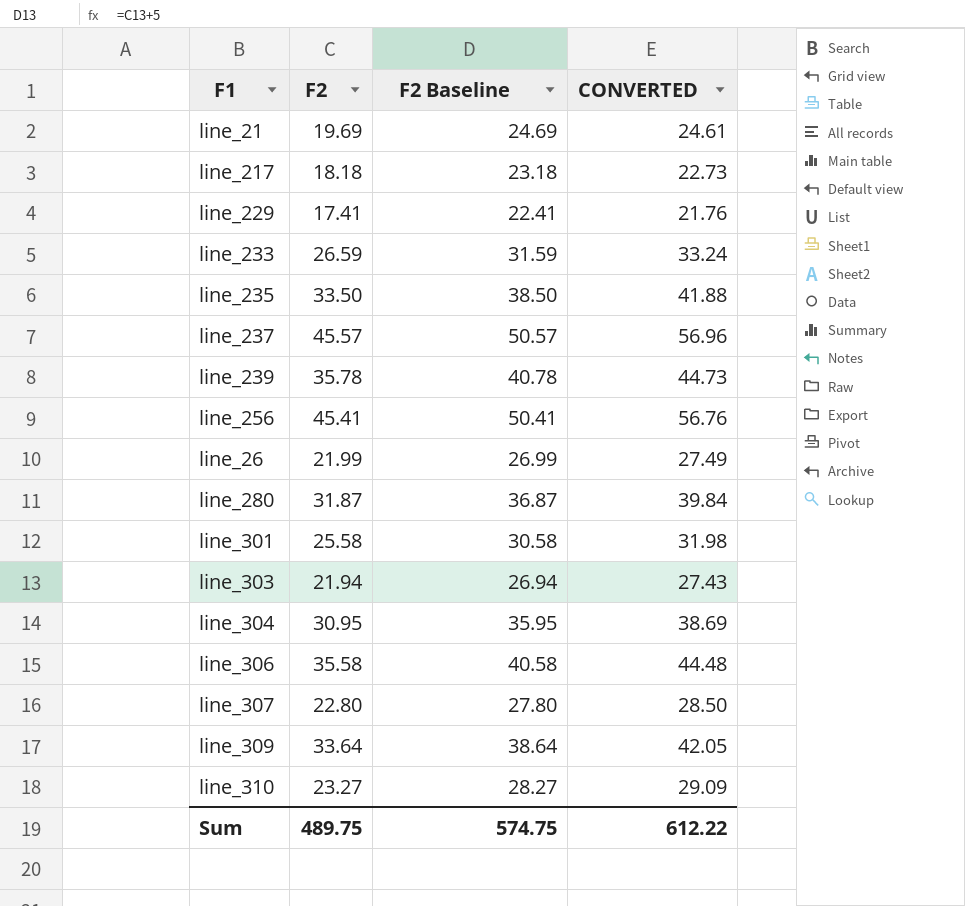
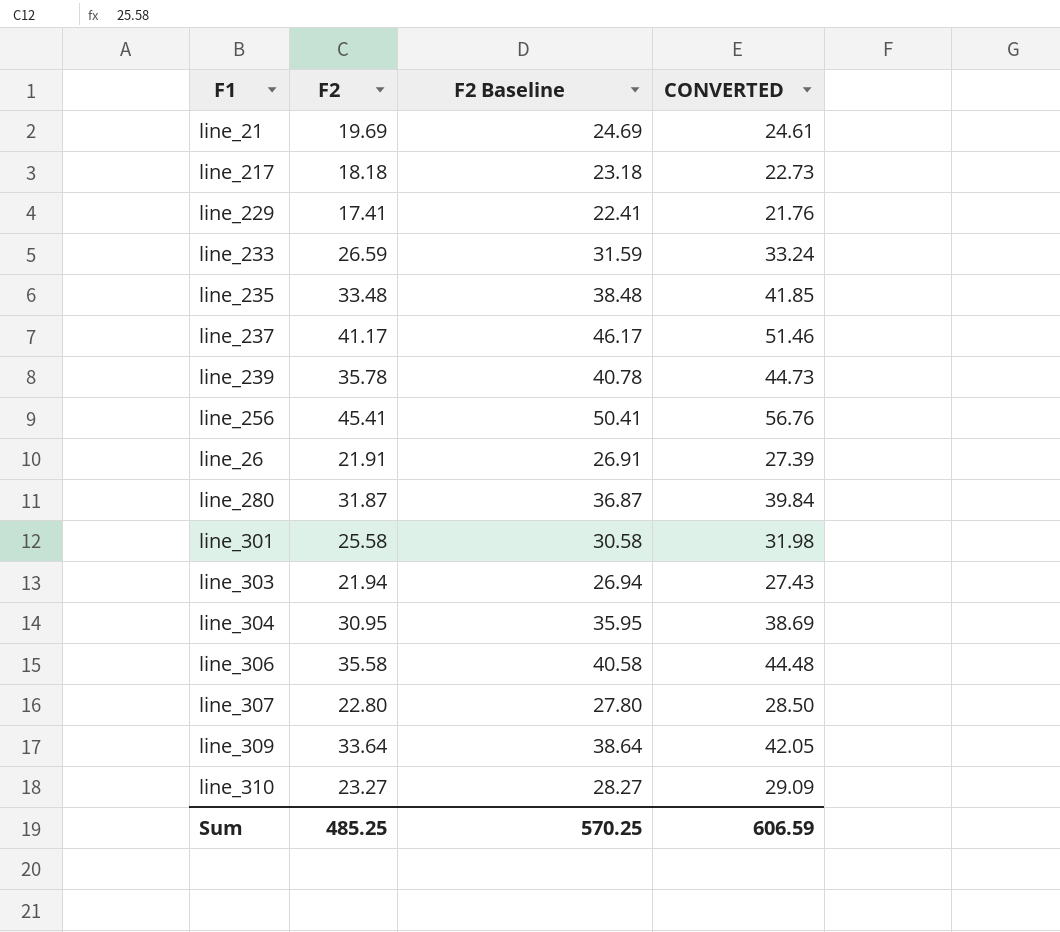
line_235 | F2: 33.50 -> 33.48
line_235 | F2 Baseline: 38.50 -> 38.48
line_235 | CONVERTED: 41.88 -> 41.85
line_237 | F2: 45.57 -> 41.17
line_237 | F2 Baseline: 50.57 -> 46.17
line_237 | CONVERTED: 56.96 -> 51.46
line_26 | F2: 21.99 -> 21.91
line_26 | F2 Baseline: 26.99 -> 26.91
line_26 | CONVERTED: 27.49 -> 27.39
Sum | F2: 489.75 -> 485.25
Sum | F2 Baseline: 574.75 -> 570.25
Sum | CONVERTED: 612.22 -> 606.59

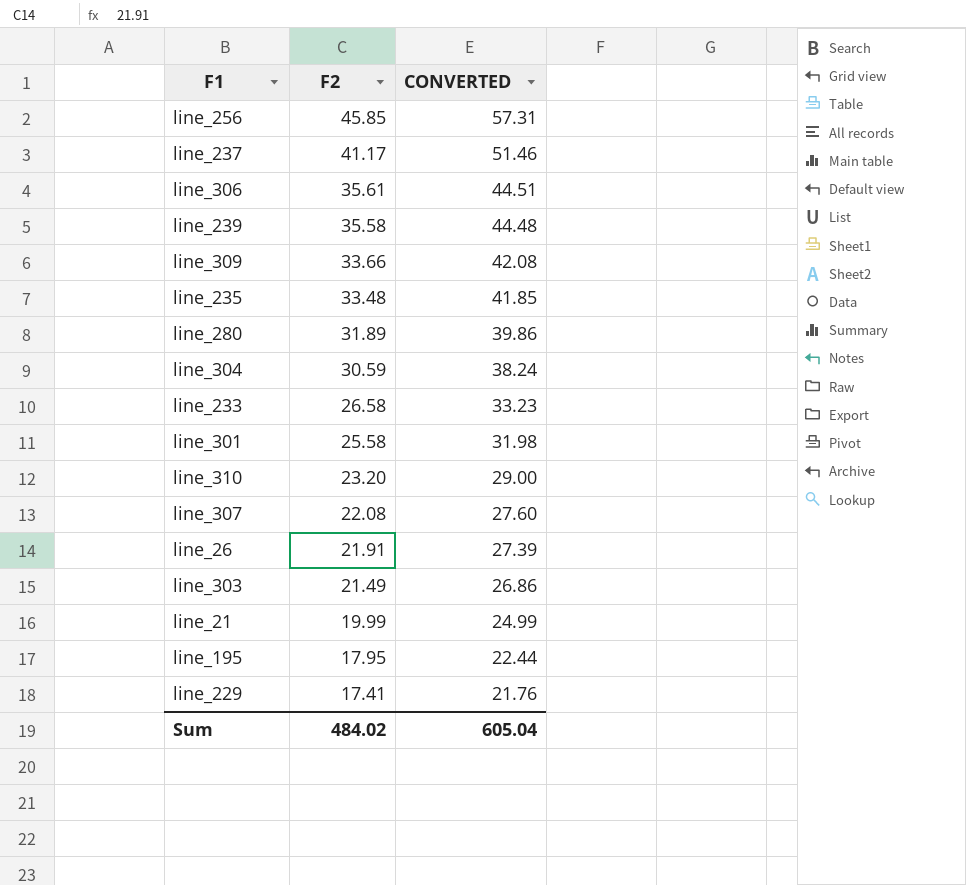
row order: none -> F2 descending
column F2 Baseline | formula: [F2] + 5 -> none
row line_217: 18.18 | 23.18 | 22.73 -> none
line_256 | F2: 45.41 -> 45.85
line_256 | CONVERTED: 56.76 -> 57.31
line_306 | F2: 35.58 -> 35.61
line_306 | CONVERTED: 44.48 -> 44.51
line_239 | F2: 35.78 -> 35.58
line_239 | CONVERTED: 44.73 -> 44.48
line_309 | F2: 33.64 -> 33.66
line_309 | CONVERTED: 42.05 -> 42.08
line_280 | F2: 31.87 -> 31.89
line_280 | CONVERTED: 39.84 -> 39.86
line_304 | F2: 30.95 -> 30.59
line_304 | CONVERTED: 38.69 -> 38.24
line_233 | F2: 26.59 -> 26.58
line_233 | CONVERTED: 33.24 -> 33.23
line_310 | F2: 23.27 -> 23.20
line_310 | CONVERTED: 29.09 -> 29.00
line_307 | F2: 22.80 -> 22.08
line_307 | CONVERTED: 28.50 -> 27.60
line_303 | F2: 21.94 -> 21.49
line_303 | CONVERTED: 27.43 -> 26.86
line_21 | F2: 19.69 -> 19.99
line_21 | CONVERTED: 24.61 -> 24.99
row line_195: none -> 17.95 | 22.44
Sum | F2: 485.25 -> 484.02
Sum | CONVERTED: 606.59 -> 605.04

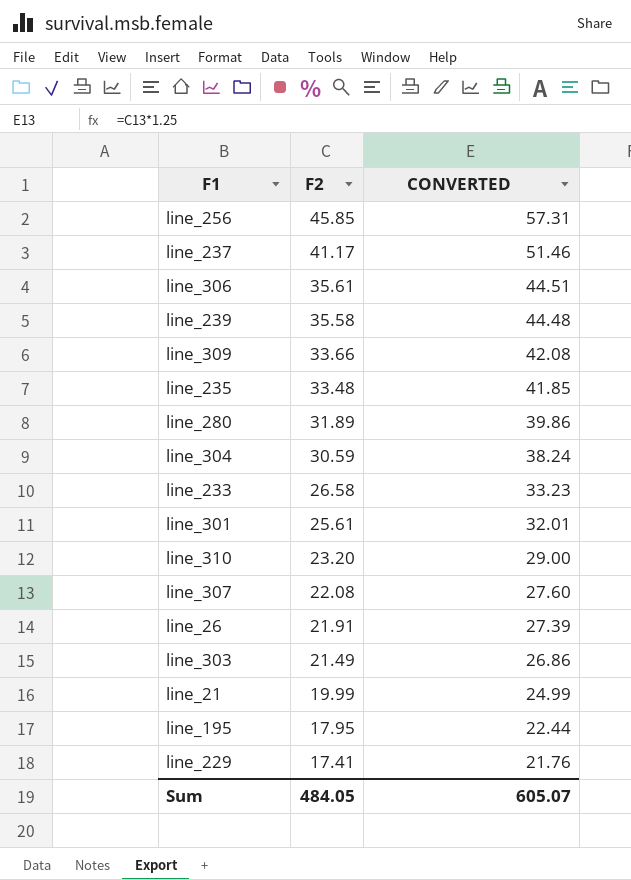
line_301 | F2: 25.58 -> 25.61
line_301 | CONVERTED: 31.98 -> 32.01
Sum | F2: 484.02 -> 484.05
Sum | CONVERTED: 605.04 -> 605.07

